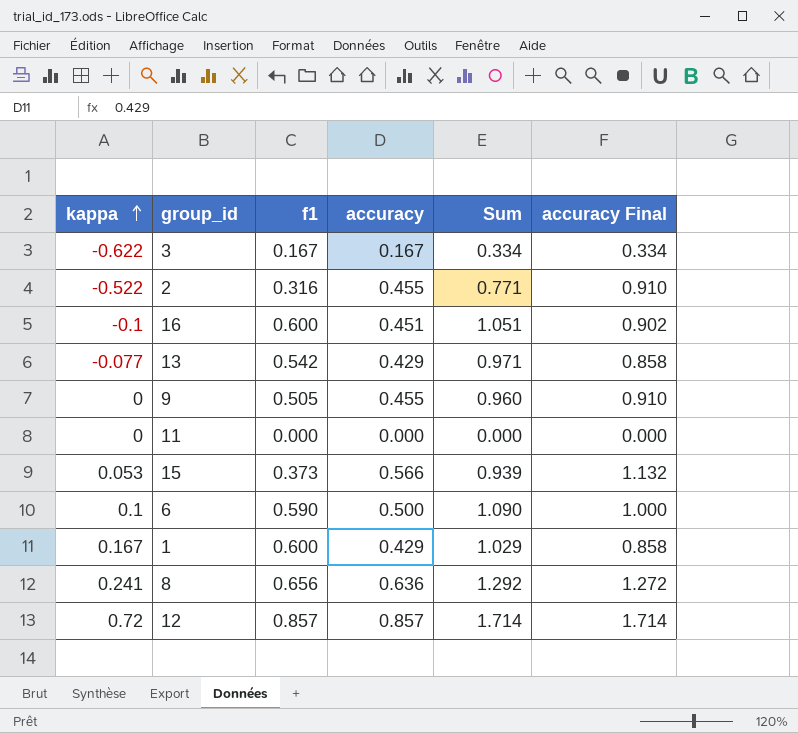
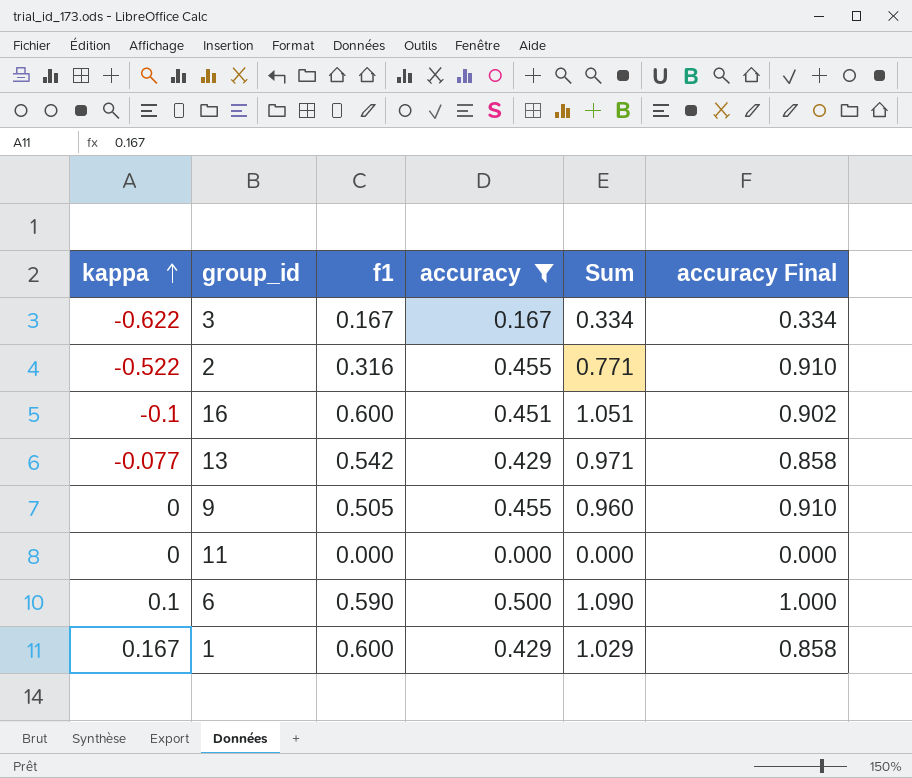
filter: none -> accuracy <= 0.500

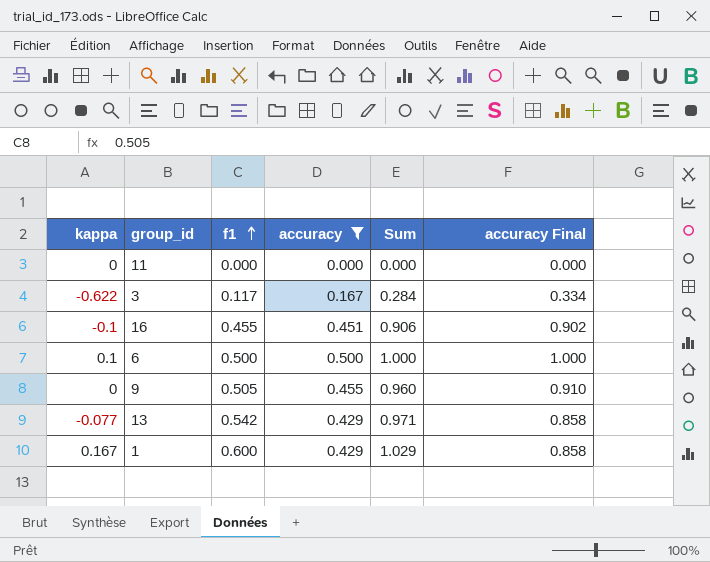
row order: kappa ascending -> f1 ascending
row 2: -0.522 | 0.316 | 0.455 | 0.771 | 0.910 -> none
3 | f1: 0.167 -> 0.117
3 | Sum: 0.334 -> 0.284
16 | f1: 0.600 -> 0.455
16 | Sum: 1.051 -> 0.906
6 | f1: 0.590 -> 0.500
6 | Sum: 1.090 -> 1.000

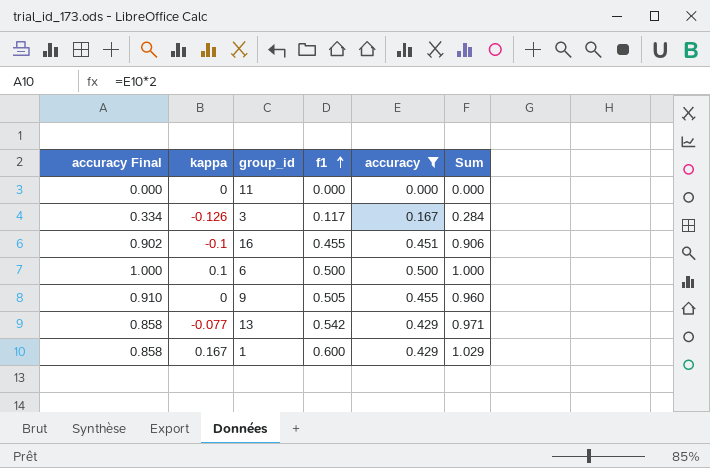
column accuracy Final | position: 6 -> 1
3 | kappa: -0.622 -> -0.126

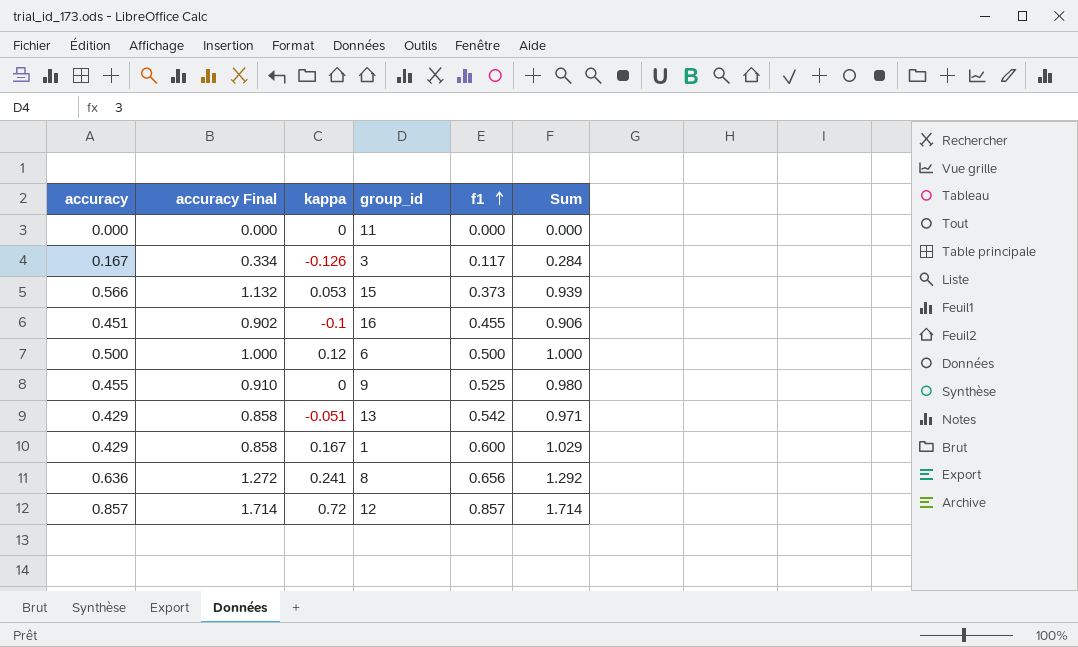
filter: accuracy <= 0.500 -> none
column accuracy | position: 5 -> 1
6 | kappa: 0.1 -> 0.12
9 | f1: 0.505 -> 0.525
9 | Sum: 0.960 -> 0.980
13 | kappa: -0.077 -> -0.051

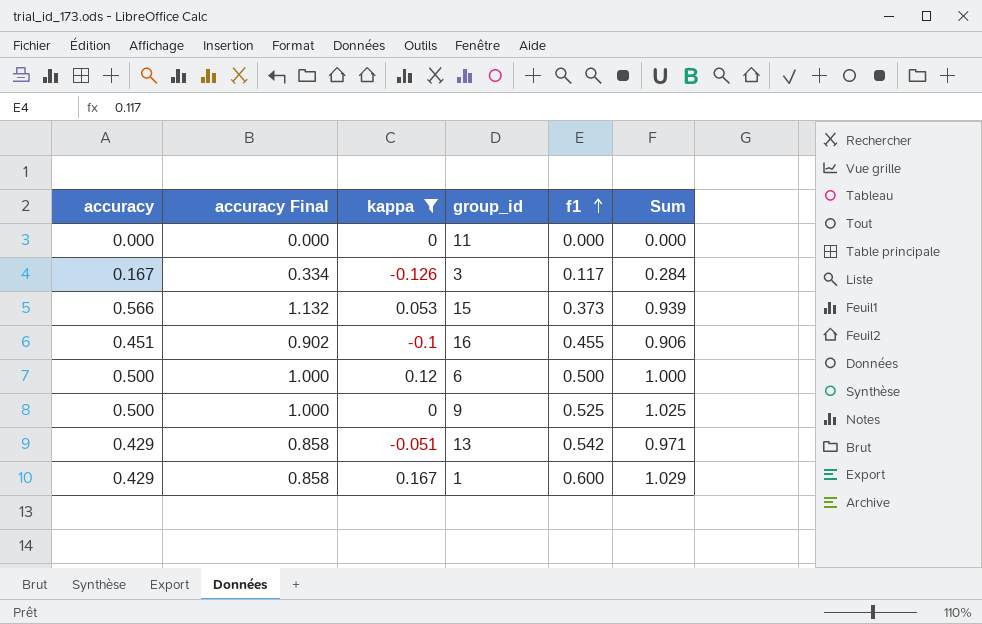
filter: none -> kappa <= 0.167
9 | accuracy: 0.455 -> 0.500
9 | accuracy Final: 0.910 -> 1.000
9 | Sum: 0.980 -> 1.025

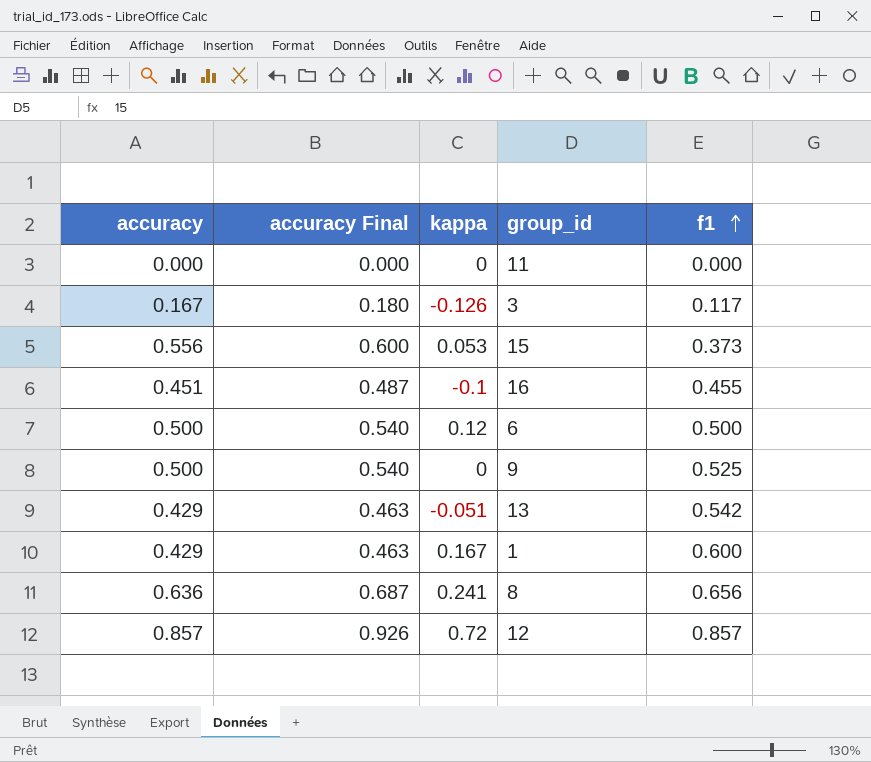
filter: kappa <= 0.167 -> none
column Sum | formula: [accuracy] + [f1] -> none
column accuracy Final | formula: [accuracy] * 2 -> [accuracy] * 1.08
15 | accuracy: 0.566 -> 0.556

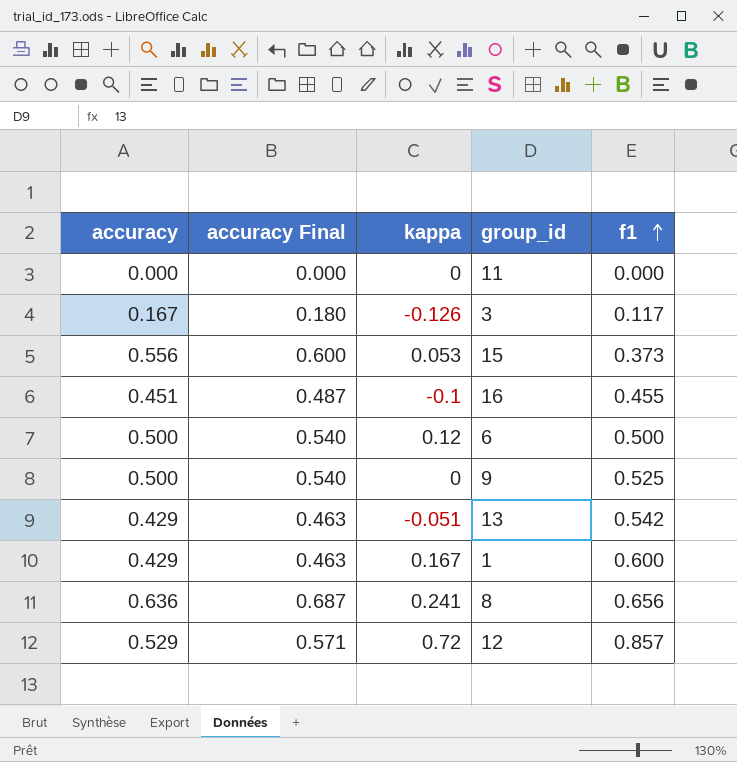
12 | accuracy: 0.857 -> 0.529
12 | accuracy Final: 0.926 -> 0.571

